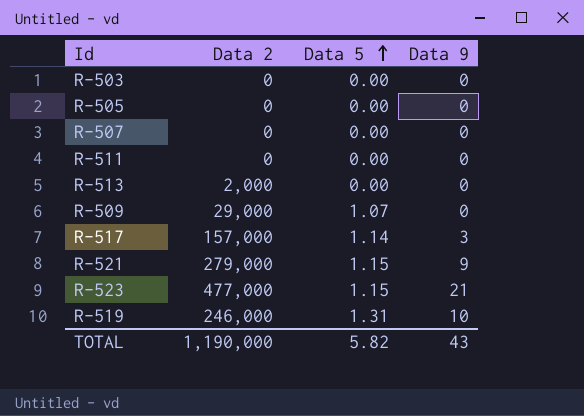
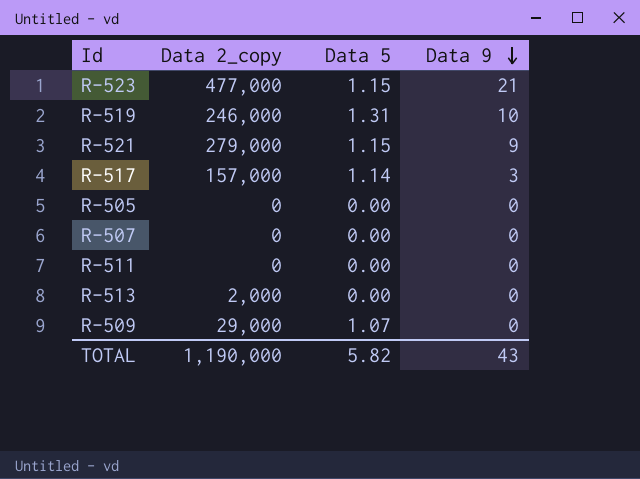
row order: Data 5 ascending -> Data 9 descending
column name: Data 2 -> Data 2_copy
row R-503: 0 | 0.00 | 0 -> none

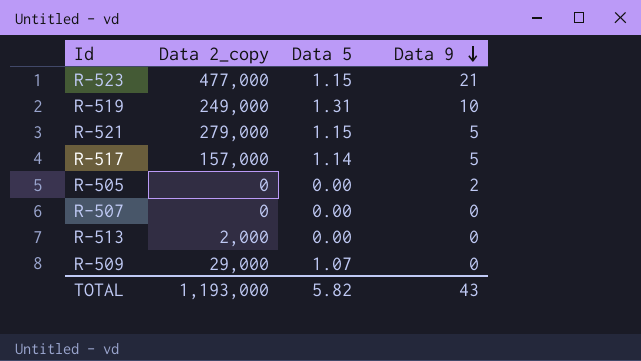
row R-511: 0 | 0.00 | 0 -> none
R-519 | Data 2_copy: 246,000 -> 249,000
R-521 | Data 9: 9 -> 5
R-517 | Data 9: 3 -> 5
R-505 | Data 9: 0 -> 2
TOTAL | Data 2_copy: 1,190,000 -> 1,193,000

